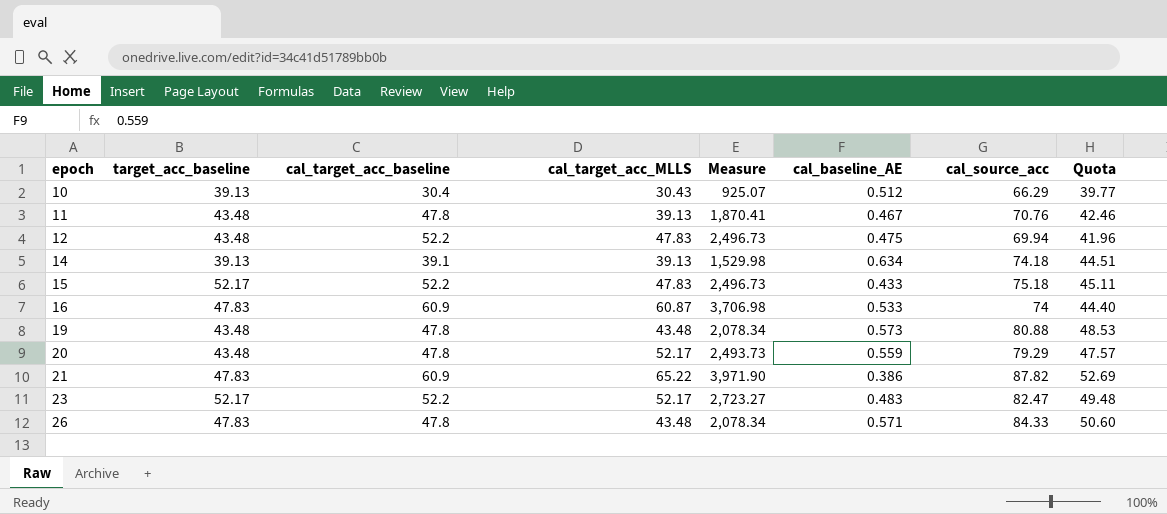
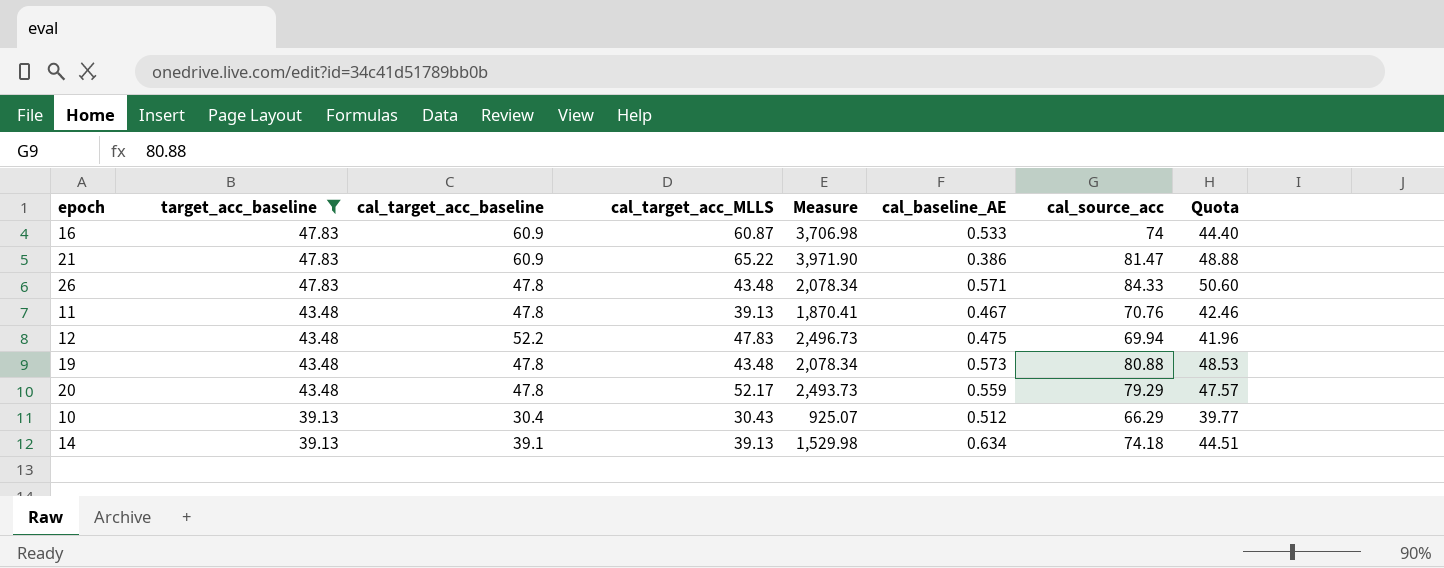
filter: none -> target_acc_baseline != 52.17
row order: epoch ascending -> target_acc_baseline descending
21 | cal_source_acc: 87.82 -> 81.47
21 | Quota: 52.69 -> 48.88

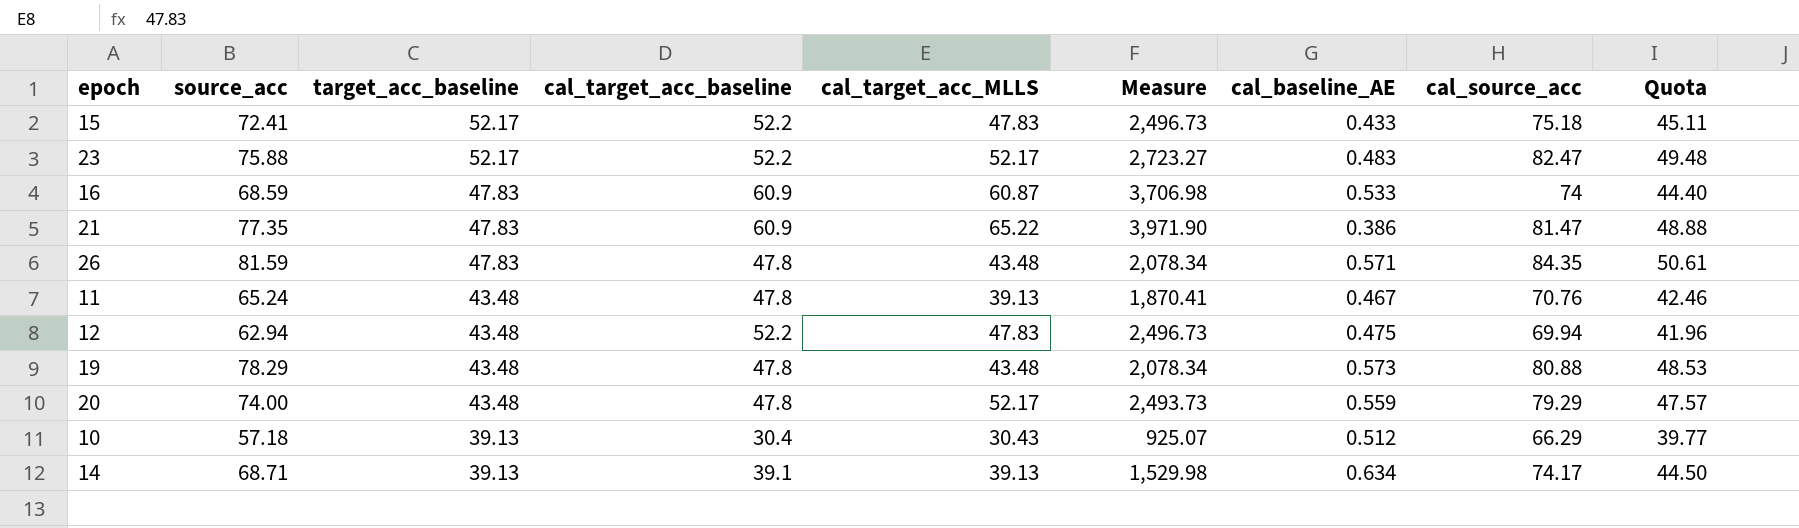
filter: target_acc_baseline != 52.17 -> none
column source_acc | position: none -> 2
26 | cal_source_acc: 84.33 -> 84.35
26 | Quota: 50.60 -> 50.61
14 | cal_source_acc: 74.18 -> 74.17
14 | Quota: 44.51 -> 44.50

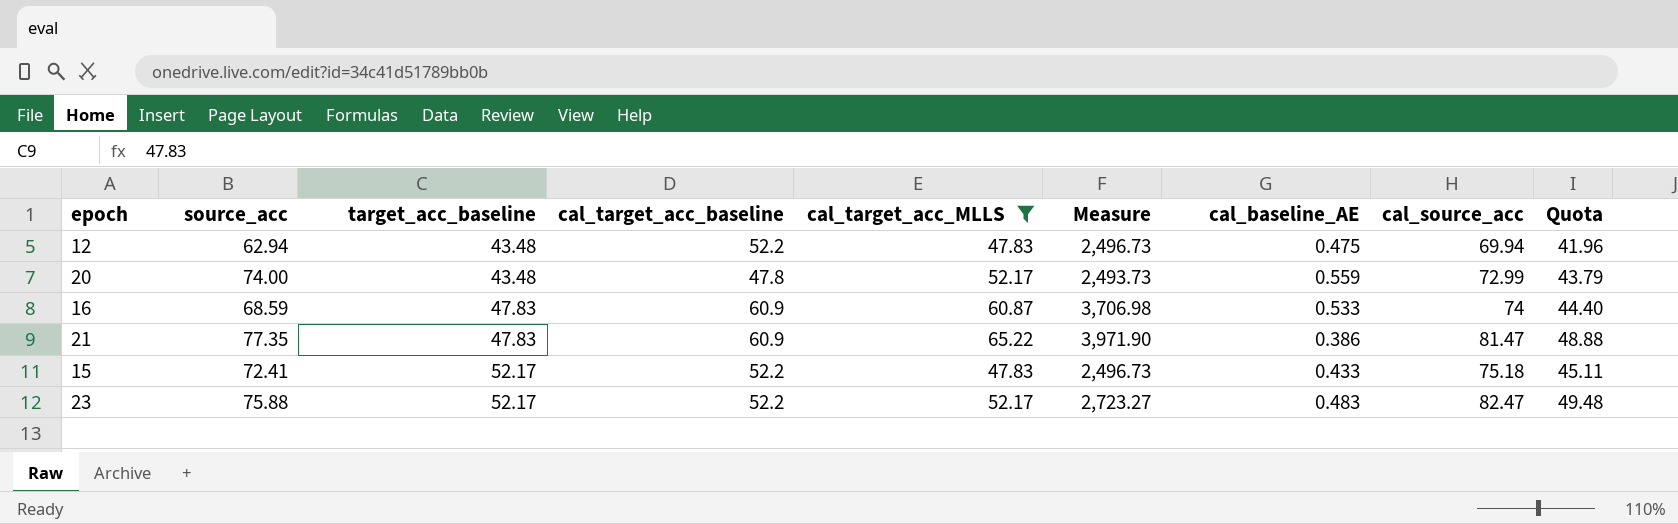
filter: none -> cal_target_acc_MLLS >= 47.83
row order: target_acc_baseline descending -> target_acc_baseline ascending
20 | cal_source_acc: 79.29 -> 72.99
20 | Quota: 47.57 -> 43.79

